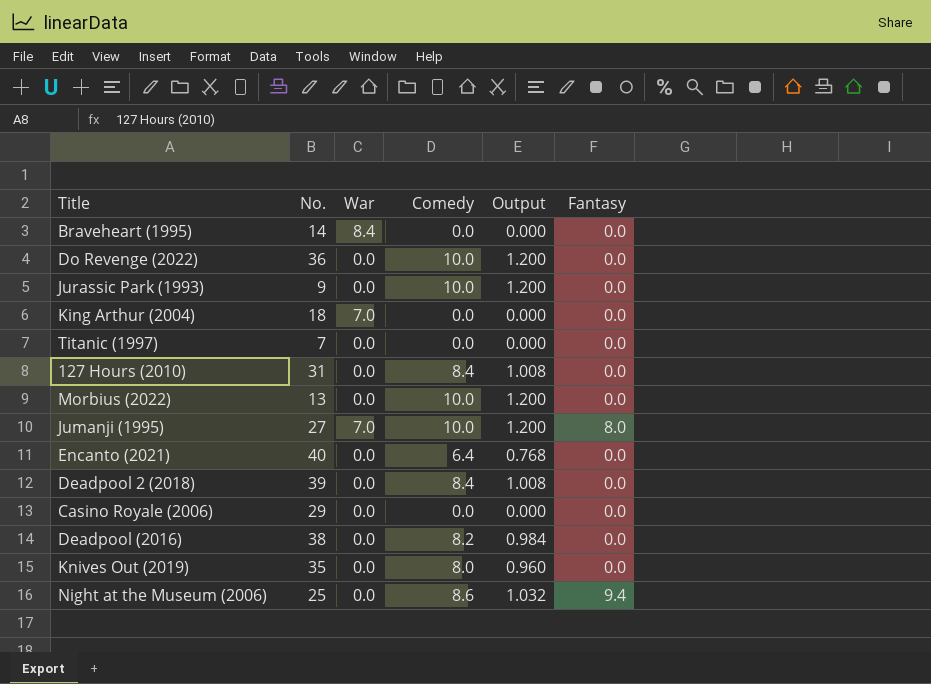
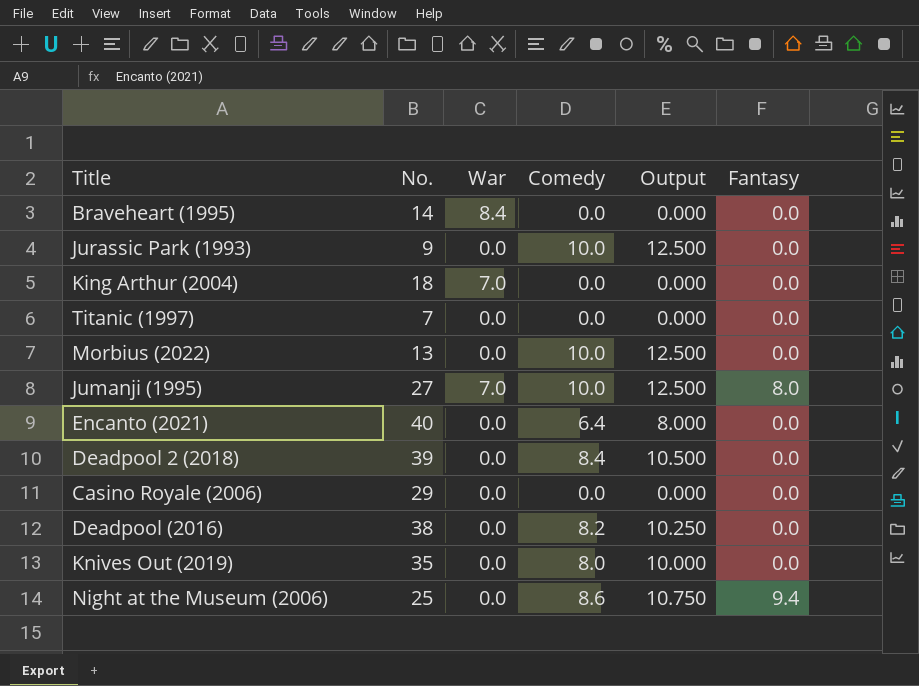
column Output | formula: [Comedy] * 0.12 -> [Comedy] * 1.25
row Do Revenge (2022): 36 | 0.0 | 10.0 | 1.200 | 0.0 -> none
row 127 Hours (2010): 31 | 0.0 | 8.4 | 1.008 | 0.0 -> none

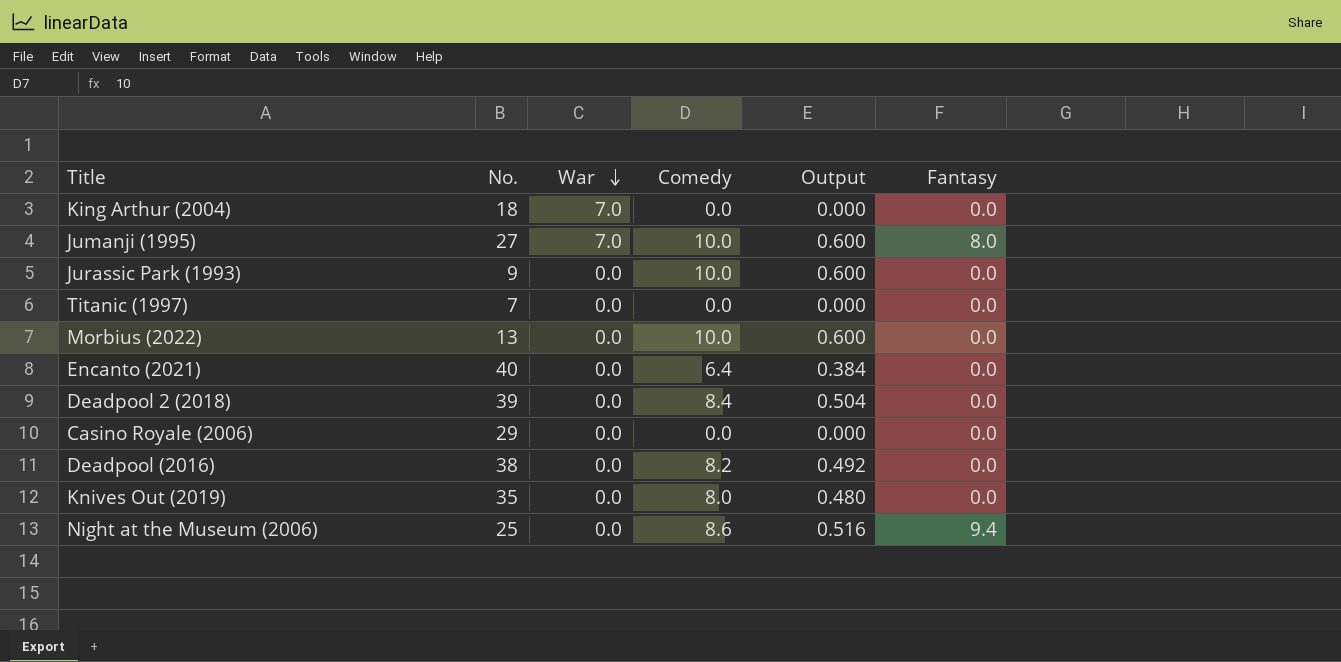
row order: none -> War descending
column Output | formula: [Comedy] * 1.25 -> [Comedy] * 0.06
row Braveheart (1995): 14 | 8.4 | 0.0 | 0.000 | 0.0 -> none

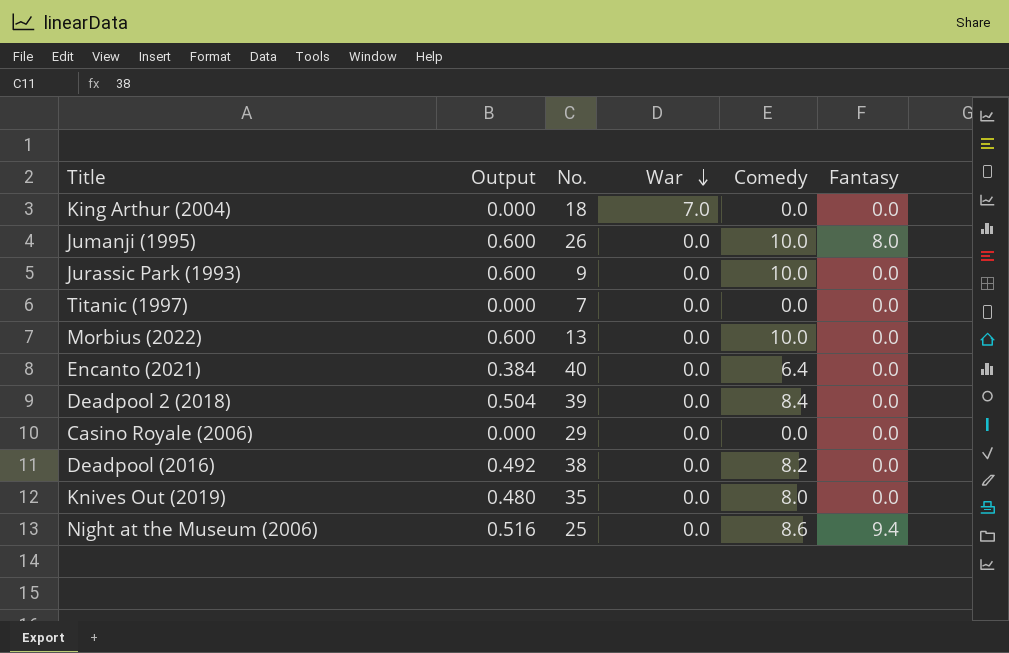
column Output | position: 5 -> 2
Jumanji (1995) | No.: 27 -> 26
Jumanji (1995) | War: 7.0 -> 0.0

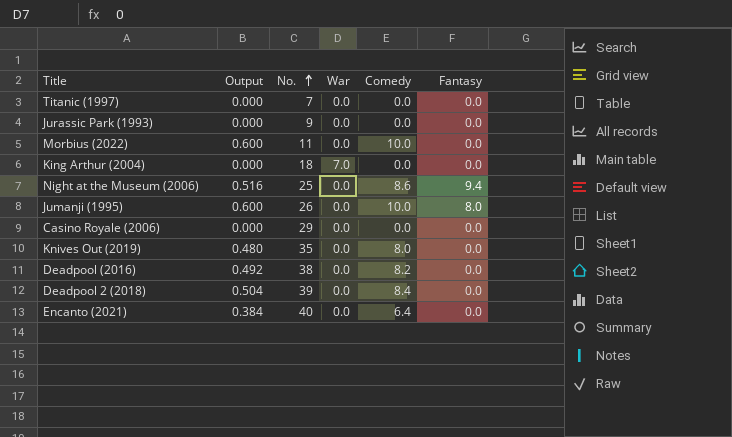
row order: War descending -> No. ascending
Jurassic Park (1993) | Output: 0.600 -> 0.000
Jurassic Park (1993) | Comedy: 10.0 -> 0.0
Morbius (2022) | No.: 13 -> 11

